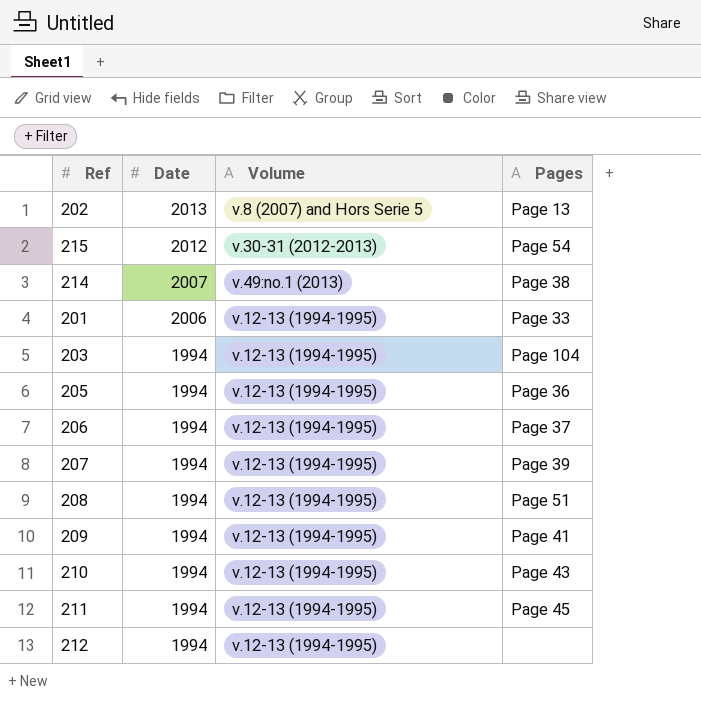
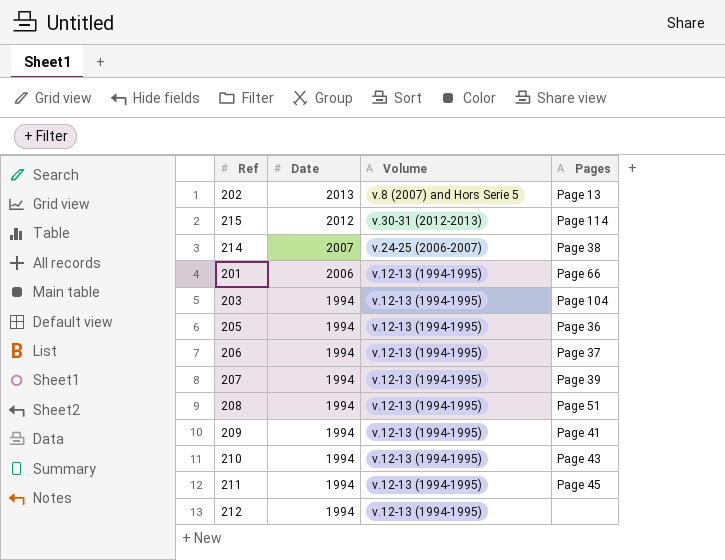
215 | Pages: Page 54 -> Page 114
214 | Volume: v.49:no.1 (2013) -> v.24-25 (2006-2007)
201 | Pages: Page 33 -> Page 66

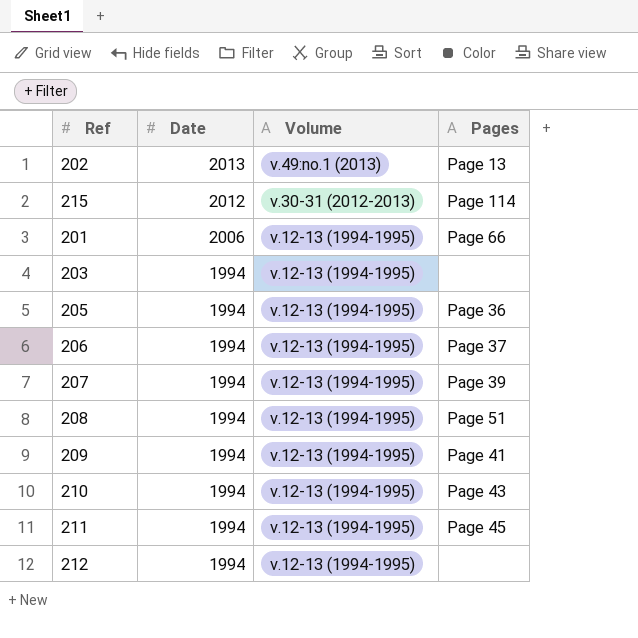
row 214: 2007 | v.24-25 (2006-2007) | Page 38 -> none
202 | Volume: v.8 (2007) and Hors Serie 5 -> v.49:no.1 (2013)
203 | Pages: Page 104 -> none

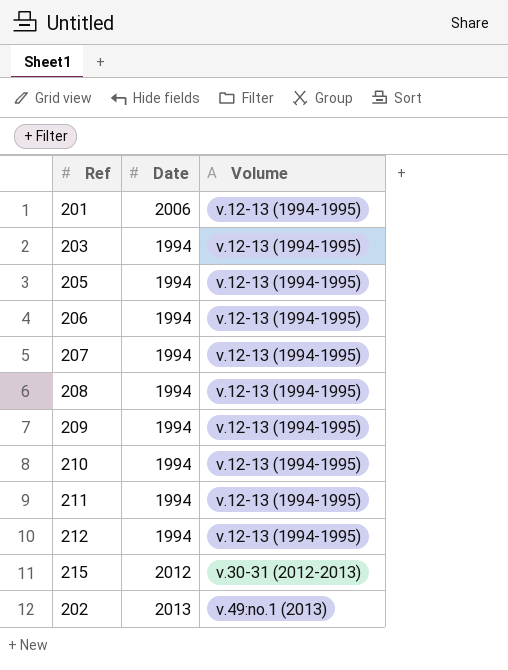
row order: Date descending -> Volume ascending
column Pages | position: 4 -> none

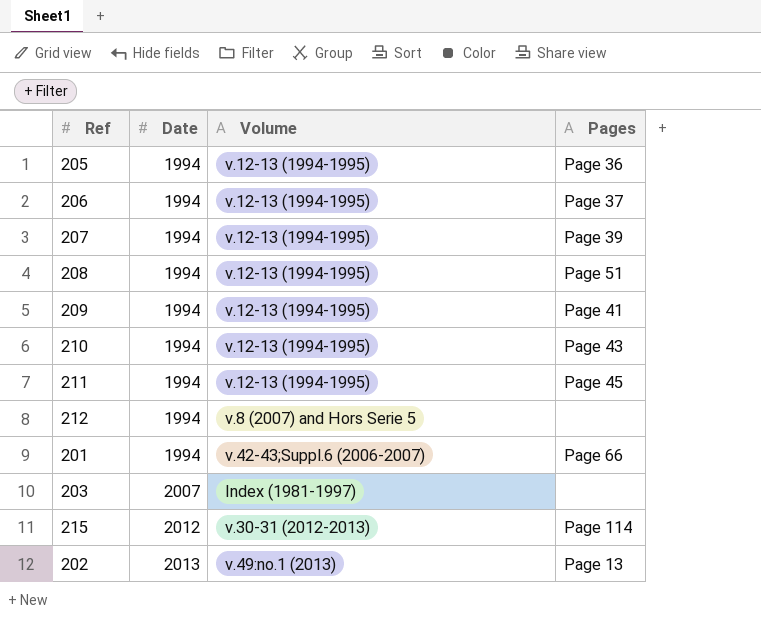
row order: Volume ascending -> Date ascending
column Pages | position: none -> 4
212 | Volume: v.12-13 (1994-1995) -> v.8 (2007) and Hors Serie 5
201 | Date: 2006 -> 1994
201 | Volume: v.12-13 (1994-1995) -> v.42-43;Suppl.6 (2006-2007)
203 | Date: 1994 -> 2007
203 | Volume: v.12-13 (1994-1995) -> Index (1981-1997)

